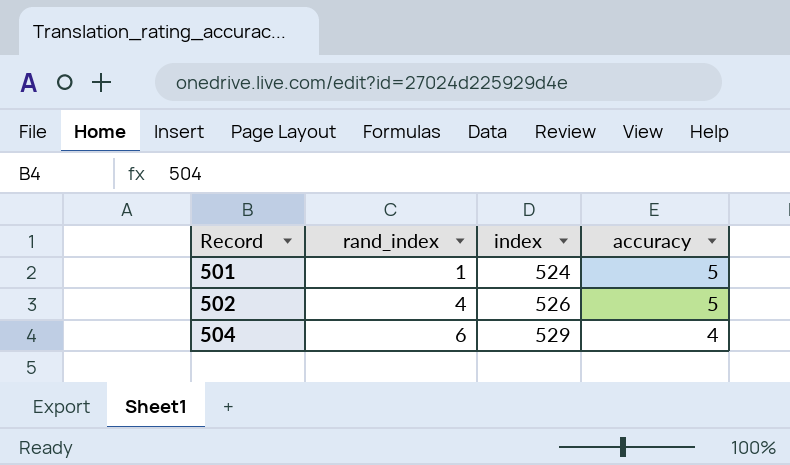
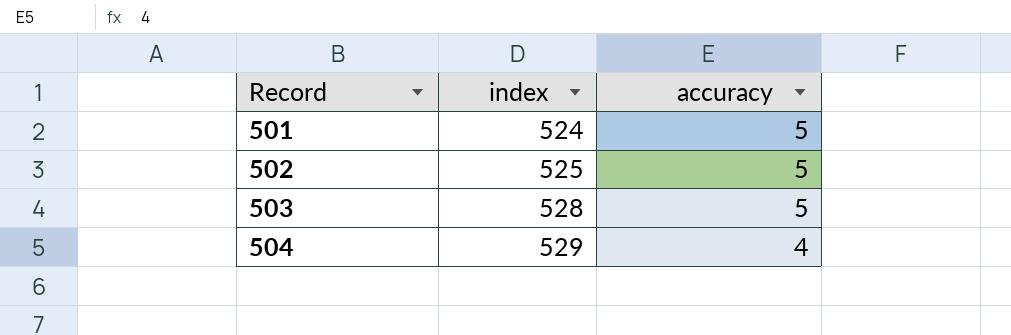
column rand_index | position: 2 -> none
502 | index: 526 -> 525
row 503: none -> 528 | 5

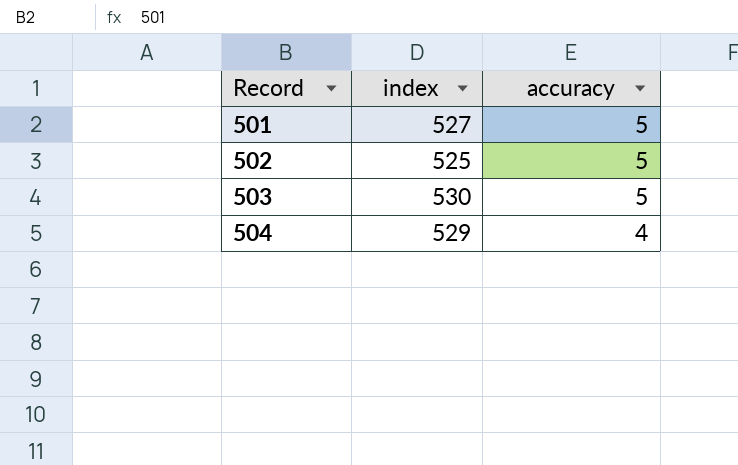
501 | index: 524 -> 527
503 | index: 528 -> 530

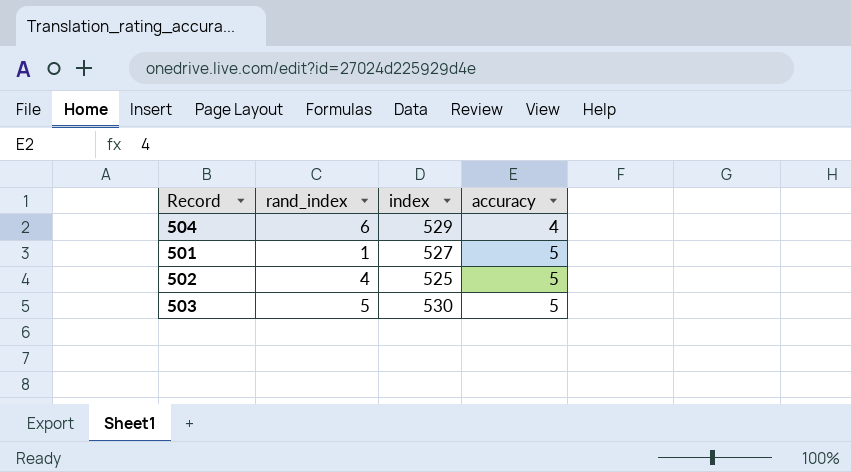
row order: Record ascending -> accuracy ascending
column rand_index | position: none -> 2

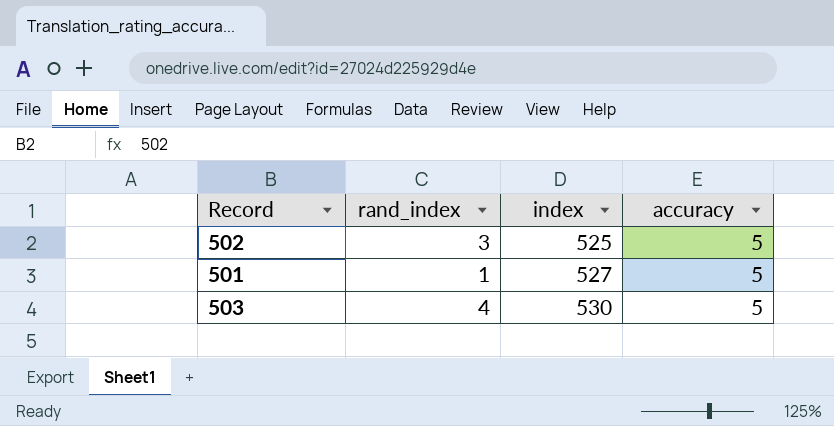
row order: accuracy ascending -> index ascending
row 504: 6 | 529 | 4 -> none
502 | rand_index: 4 -> 3
503 | rand_index: 5 -> 4

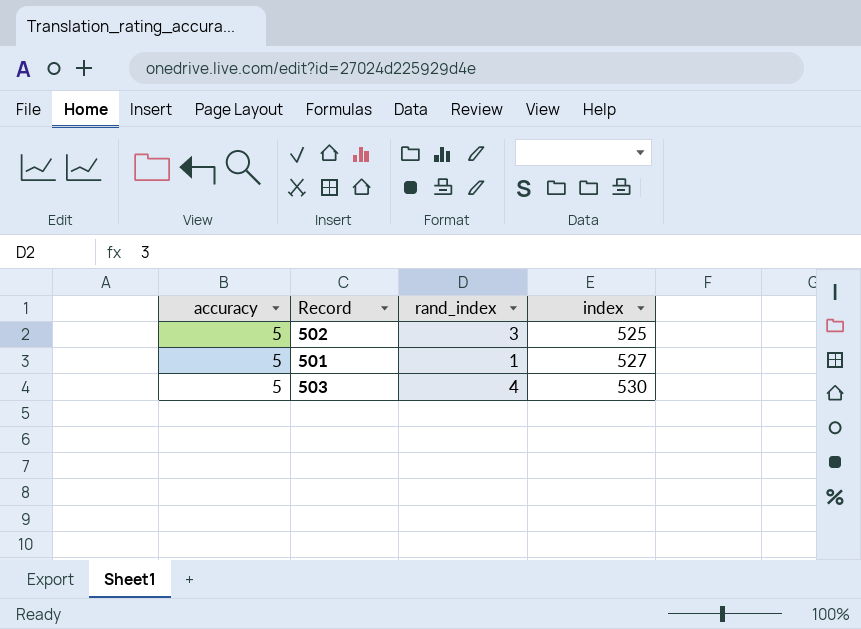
column accuracy | position: 4 -> 1

